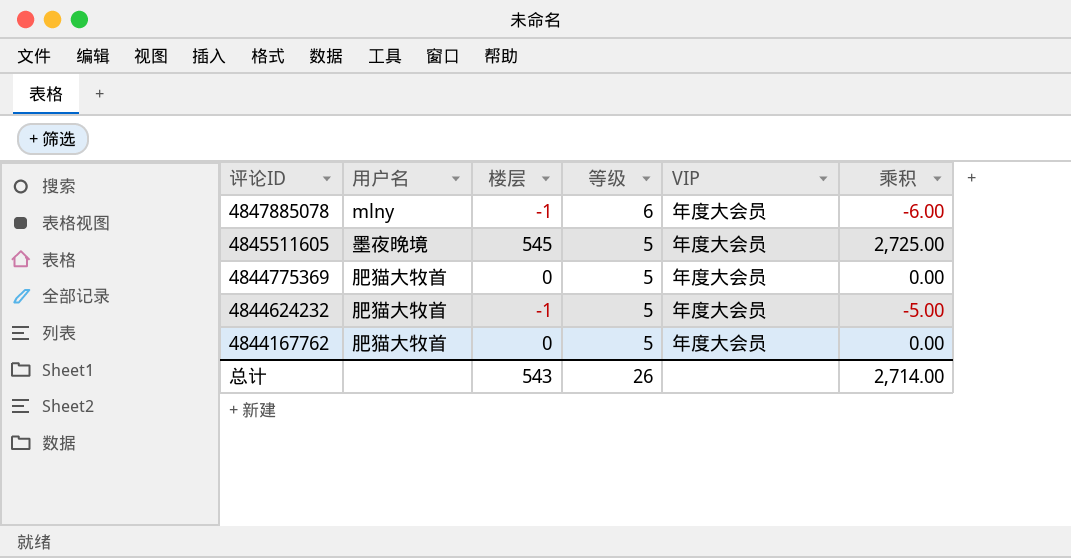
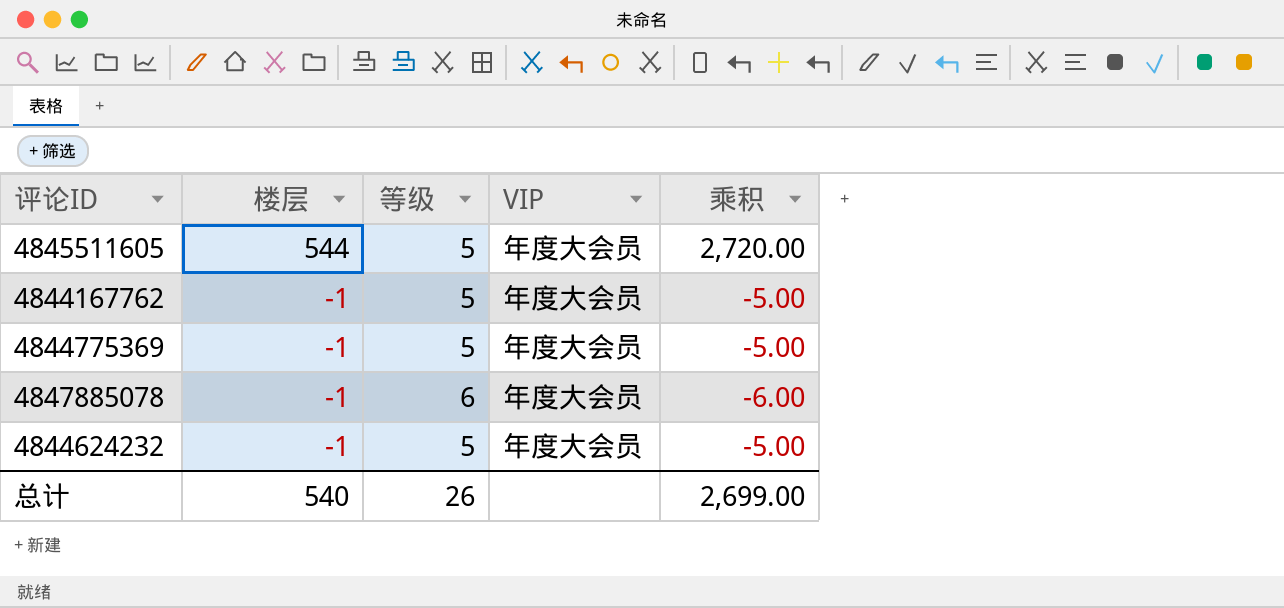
row order: 评论ID descending -> 楼层 descending
column 用户名 | position: 2 -> none
4845511605 | 楼层: 545 -> 544
4845511605 | 乘积: 2,725.00 -> 2,720.00
4844167762 | 楼层: 0 -> -1
4844167762 | 乘积: 0.00 -> -5.00
4844775369 | 楼层: 0 -> -1
4844775369 | 乘积: 0.00 -> -5.00
总计 | 楼层: 543 -> 540
总计 | 乘积: 2,714.00 -> 2,699.00

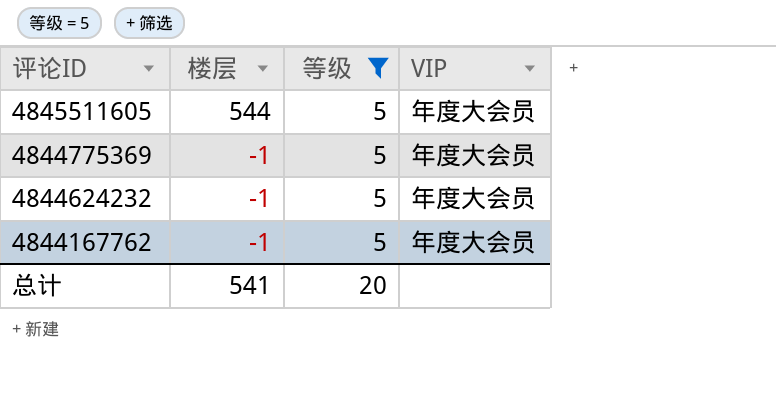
filter: none -> 等级 = 5
row order: 楼层 descending -> 评论ID descending
column 乘积 | formula: [楼层] * [等级] -> none
总计 | 楼层: 540 -> 541
总计 | 等级: 26 -> 20

